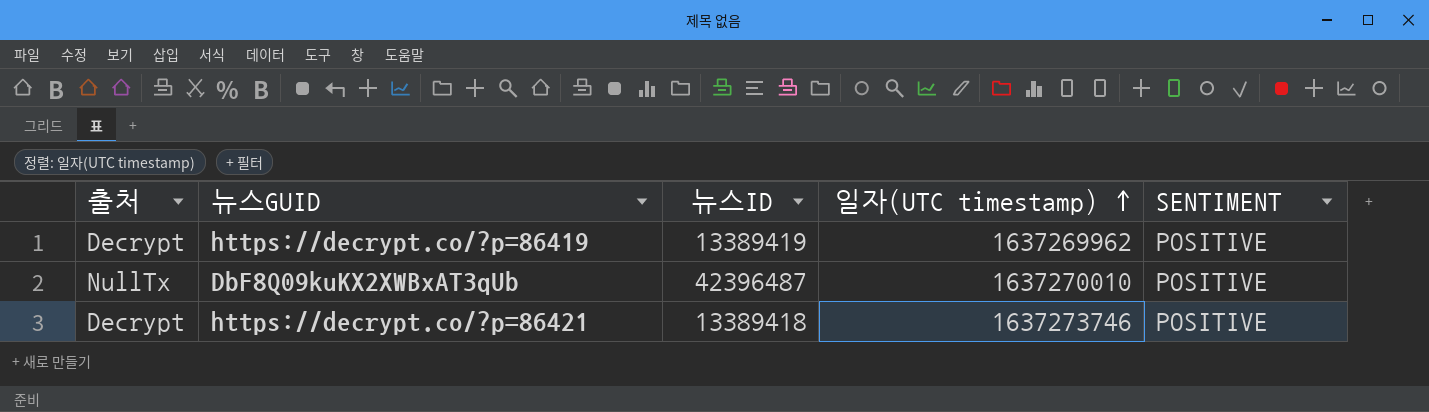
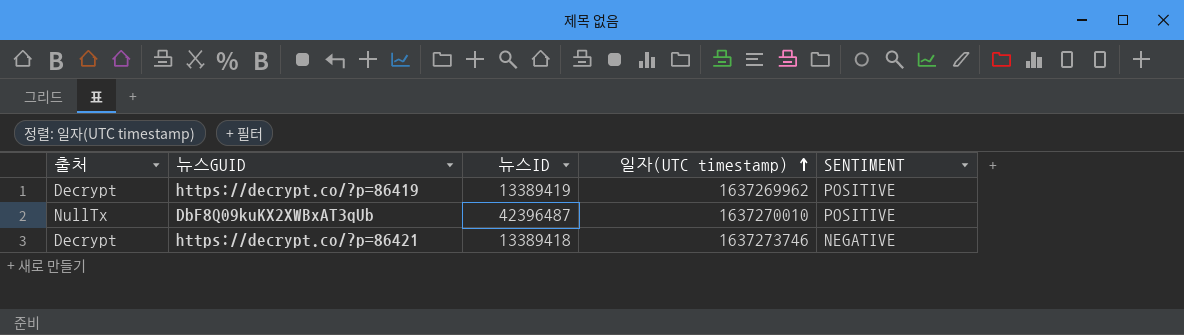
https://decrypt.co/?p=86421 | SENTIMENT: POSITIVE -> NEGATIVE

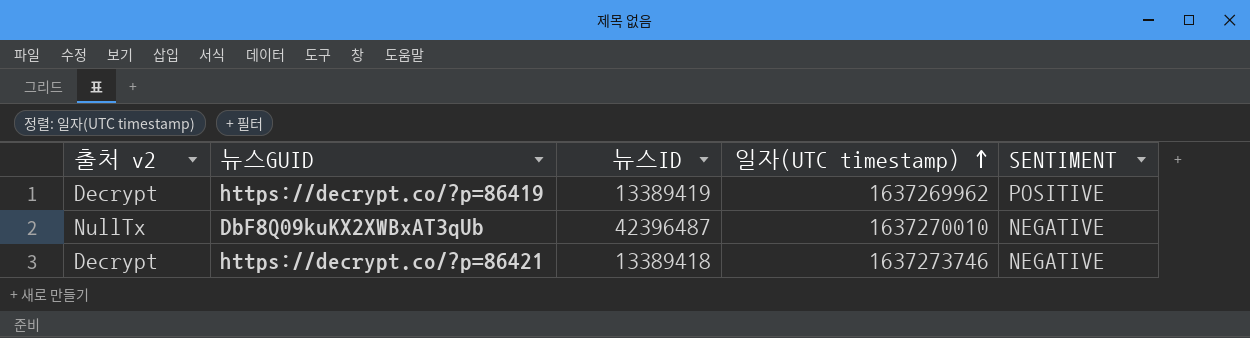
column name: 출처 -> 출처 v2
DbF8Q09kuKX2XWBxAT3qUb | SENTIMENT: POSITIVE -> NEGATIVE

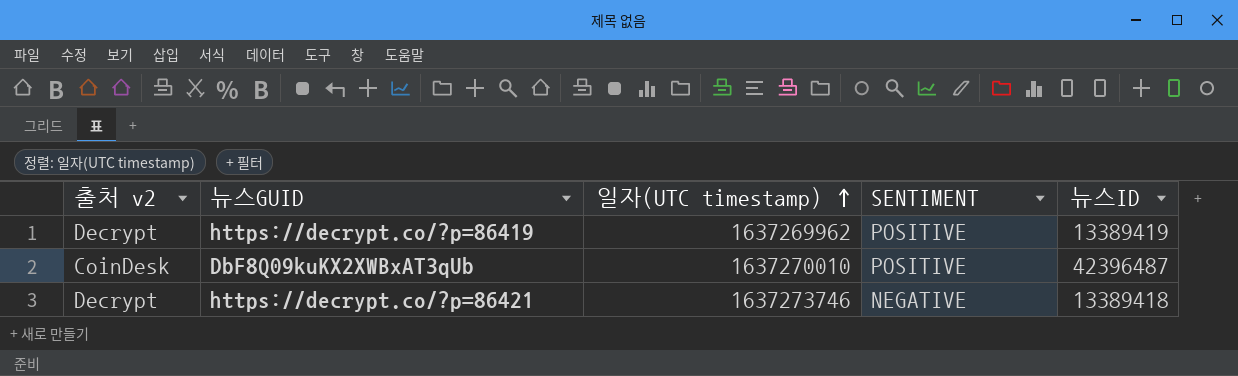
column 뉴스ID | position: 3 -> 5
DbF8Q09kuKX2XWBxAT3qUb | 출처 v2: NullTx -> CoinDesk
DbF8Q09kuKX2XWBxAT3qUb | SENTIMENT: NEGATIVE -> POSITIVE

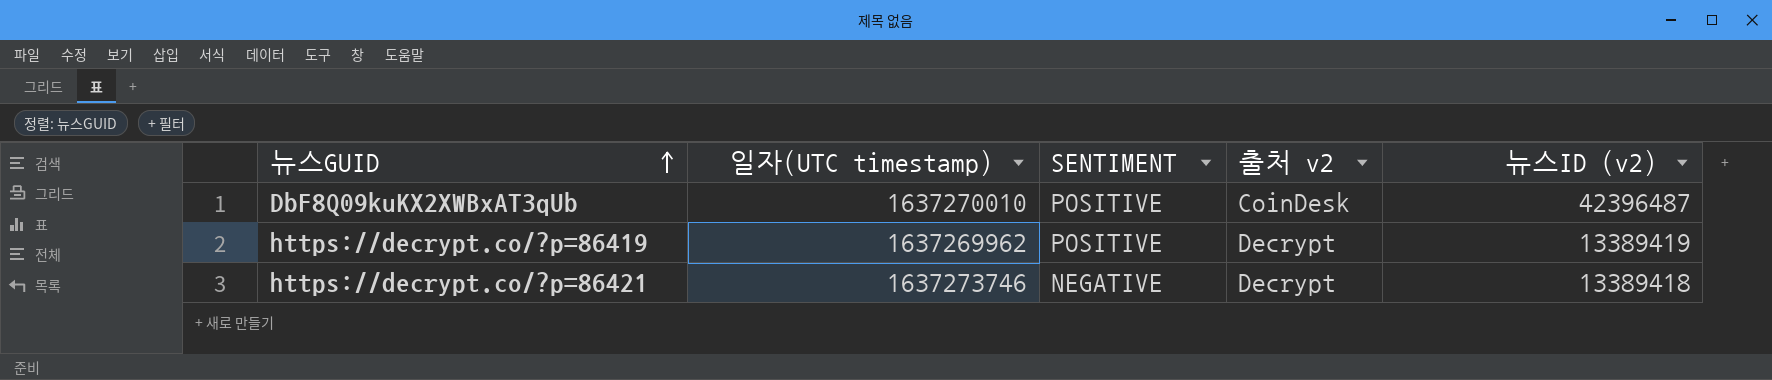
row order: 일자(UTC timestamp) ascending -> 뉴스GUID ascending
column 출처 v2 | position: 1 -> 4
column name: 뉴스ID -> 뉴스ID (v2)

